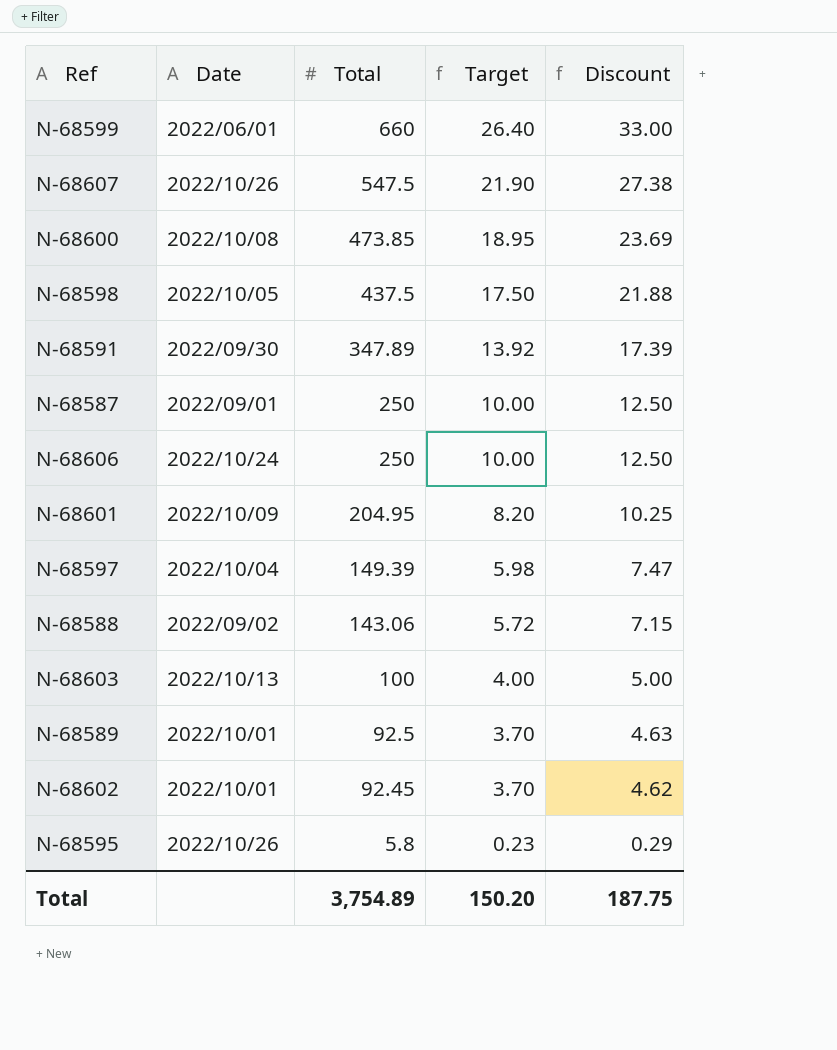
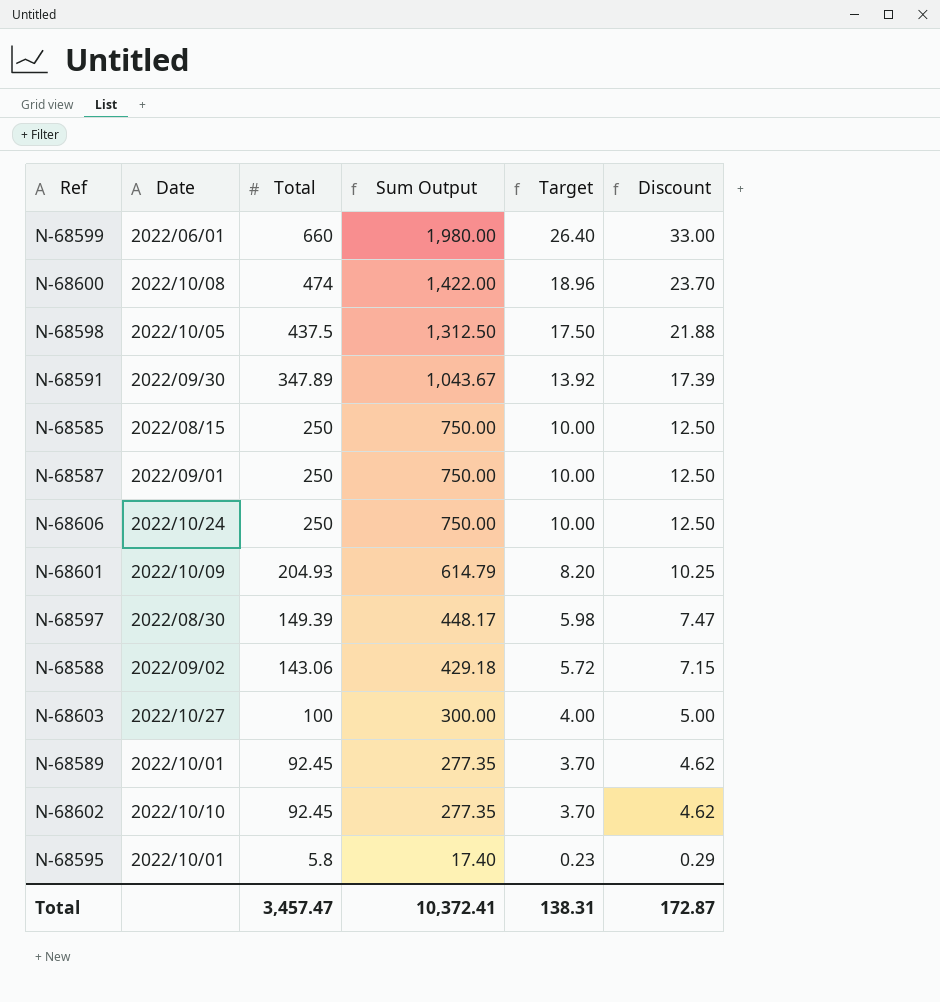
column Sum Output | formula: none -> [Total] * 3
row N-68607: 2022/10/26 | 547.5 | 21.90 | 27.38 -> none
N-68600 | Total: 473.85 -> 474
N-68600 | Target: 18.95 -> 18.96
N-68600 | Discount: 23.69 -> 23.70
row N-68585: none -> 2022/08/15 | 250 | 750.00 | 10.00 | 12.50
N-68601 | Total: 204.95 -> 204.93
N-68597 | Date: 2022/10/04 -> 2022/08/30
N-68603 | Date: 2022/10/13 -> 2022/10/27
N-68589 | Total: 92.5 -> 92.45
N-68589 | Discount: 4.63 -> 4.62
N-68602 | Date: 2022/10/01 -> 2022/10/10
N-68595 | Date: 2022/10/26 -> 2022/10/01
Total | Total: 3,754.89 -> 3,457.47
Total | Target: 150.20 -> 138.31
Total | Discount: 187.75 -> 172.87

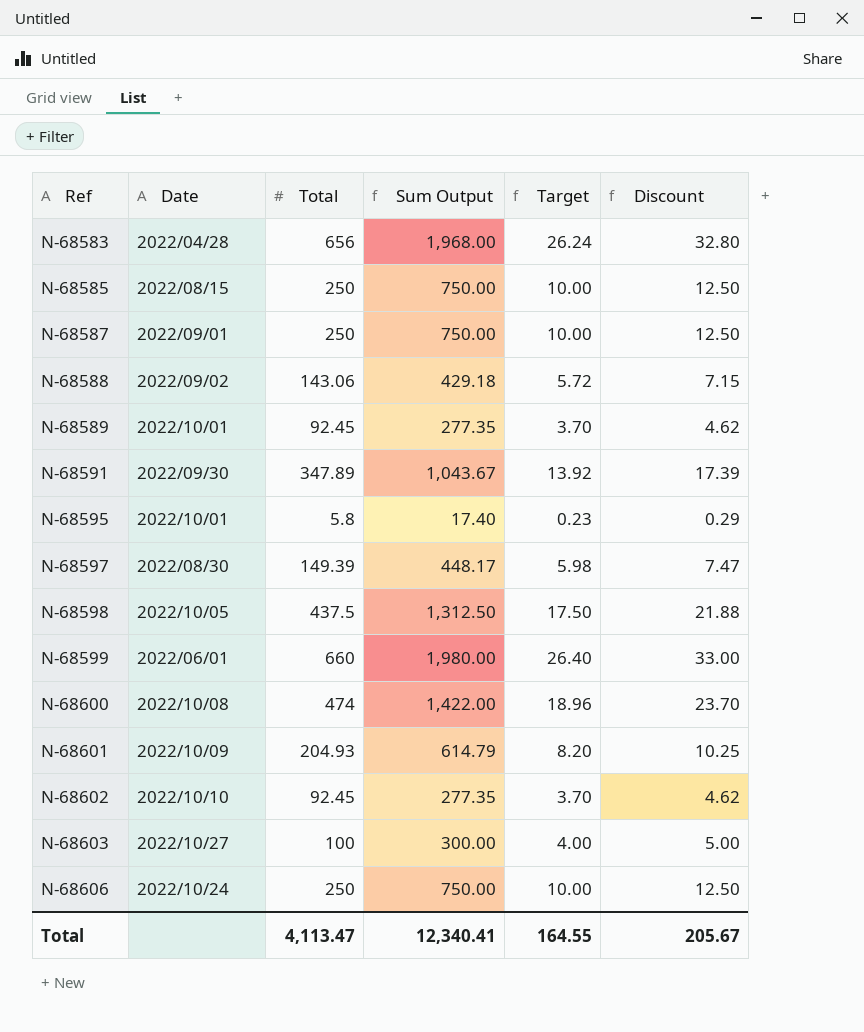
row order: Total descending -> Ref ascending
row N-68583: none -> 2022/04/28 | 656 | 1,968.00 | 26.24 | 32.80
Total | Total: 3,457.47 -> 4,113.47
Total | Sum Output: 10,372.41 -> 12,340.41
Total | Target: 138.31 -> 164.55
Total | Discount: 172.87 -> 205.67

